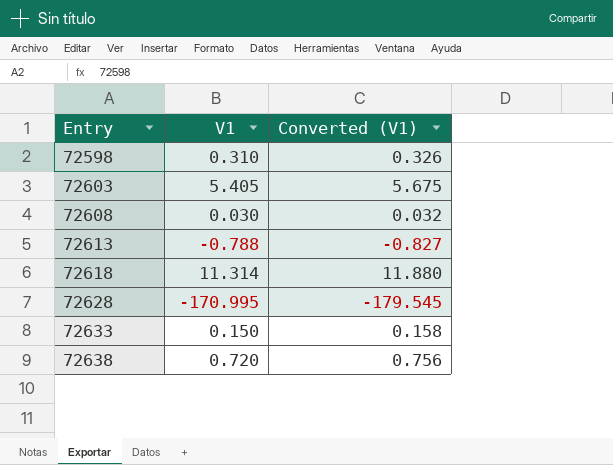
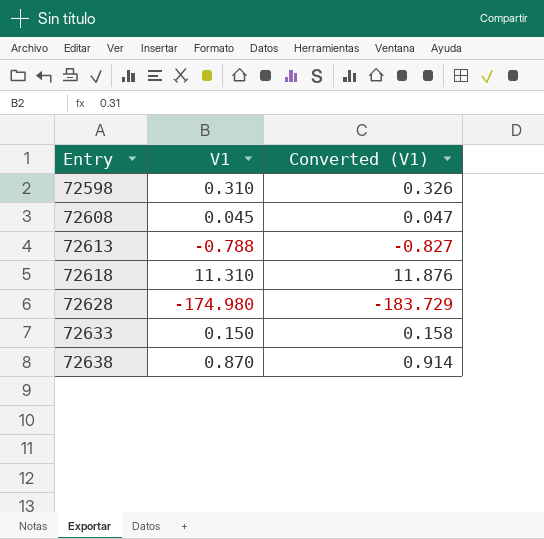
row 72603: 5.405 | 5.675 -> none
72608 | V1: 0.030 -> 0.045
72608 | Converted (V1): 0.032 -> 0.047
72618 | V1: 11.314 -> 11.310
72618 | Converted (V1): 11.880 -> 11.876
72628 | V1: -170.995 -> -174.980
72628 | Converted (V1): -179.545 -> -183.729
72638 | V1: 0.720 -> 0.870
72638 | Converted (V1): 0.756 -> 0.914

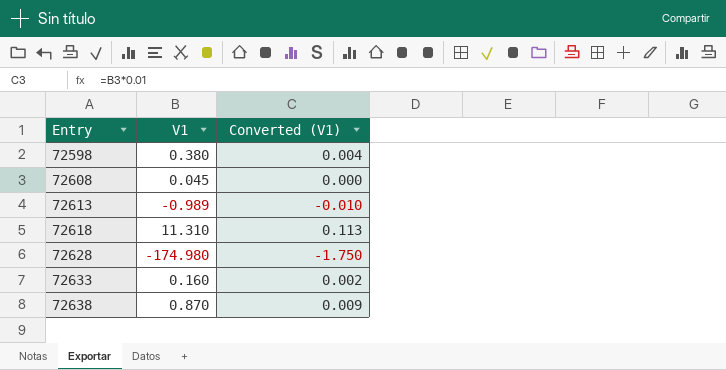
column Converted (V1) | formula: [V1] * 1.05 -> [V1] * 0.01
72598 | V1: 0.310 -> 0.380
72613 | V1: -0.788 -> -0.989
72633 | V1: 0.150 -> 0.160

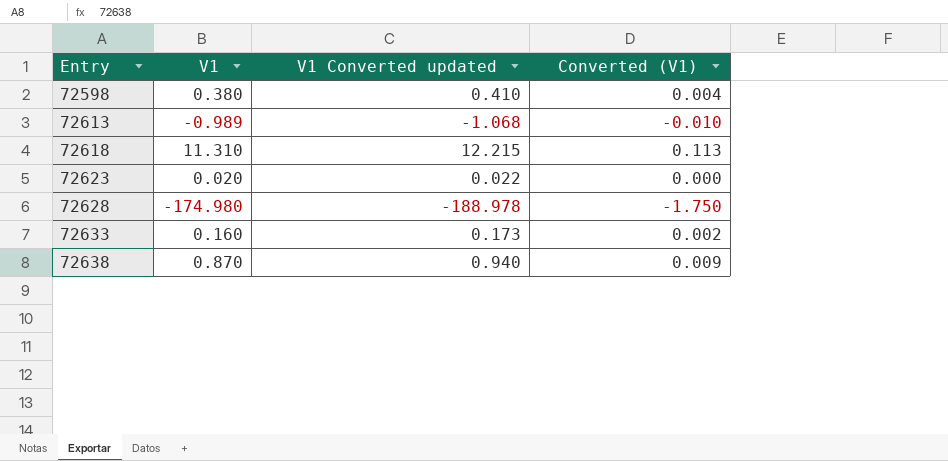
column V1 Converted updated | formula: none -> [V1] * 1.08
row 72608: 0.045 | 0.000 -> none
row 72623: none -> 0.020 | 0.022 | 0.000

